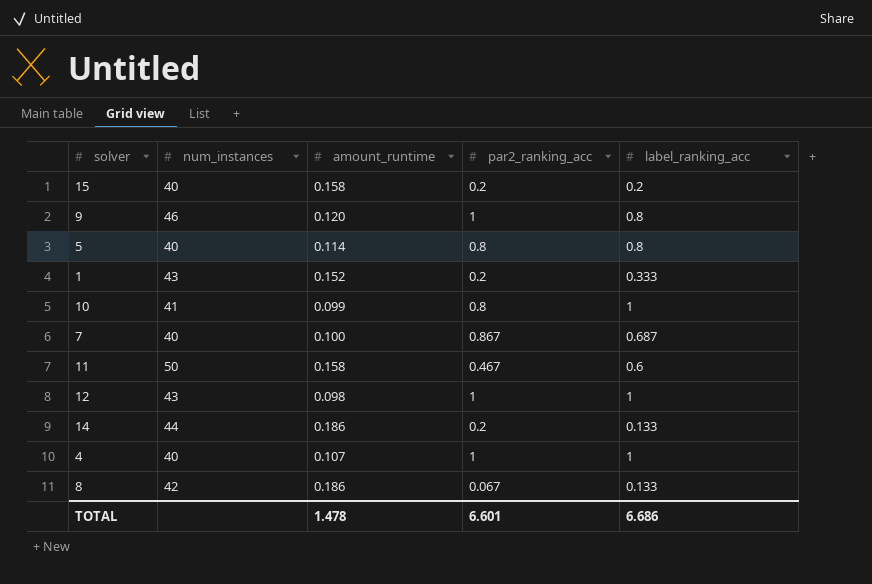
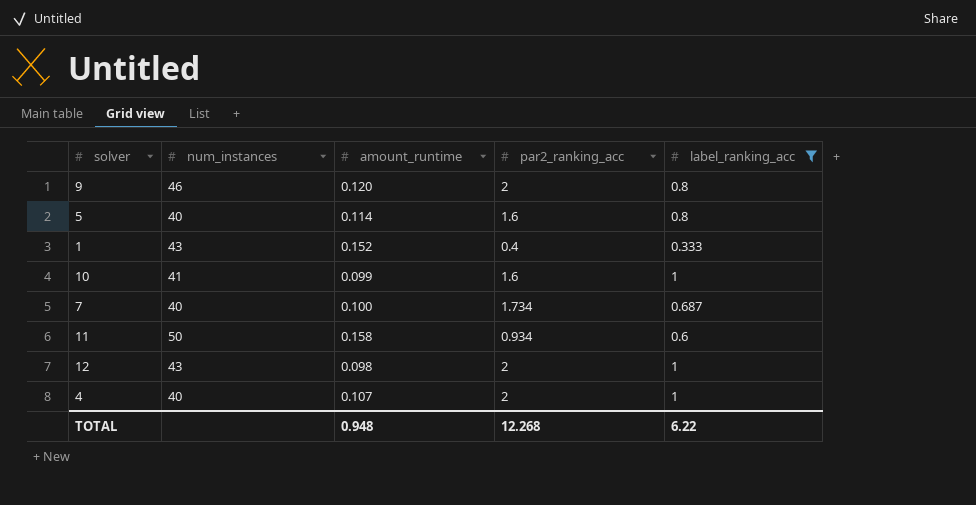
filter: none -> label_ranking_acc >= 0.333
9 | par2_ranking_acc: 1 -> 2
5 | par2_ranking_acc: 0.8 -> 1.6
1 | par2_ranking_acc: 0.2 -> 0.4
10 | par2_ranking_acc: 0.8 -> 1.6
7 | par2_ranking_acc: 0.867 -> 1.734
11 | par2_ranking_acc: 0.467 -> 0.934
12 | par2_ranking_acc: 1 -> 2
4 | par2_ranking_acc: 1 -> 2
TOTAL | amount_runtime: 1.478 -> 0.948
TOTAL | par2_ranking_acc: 6.601 -> 12.268
TOTAL | label_ranking_acc: 6.686 -> 6.22

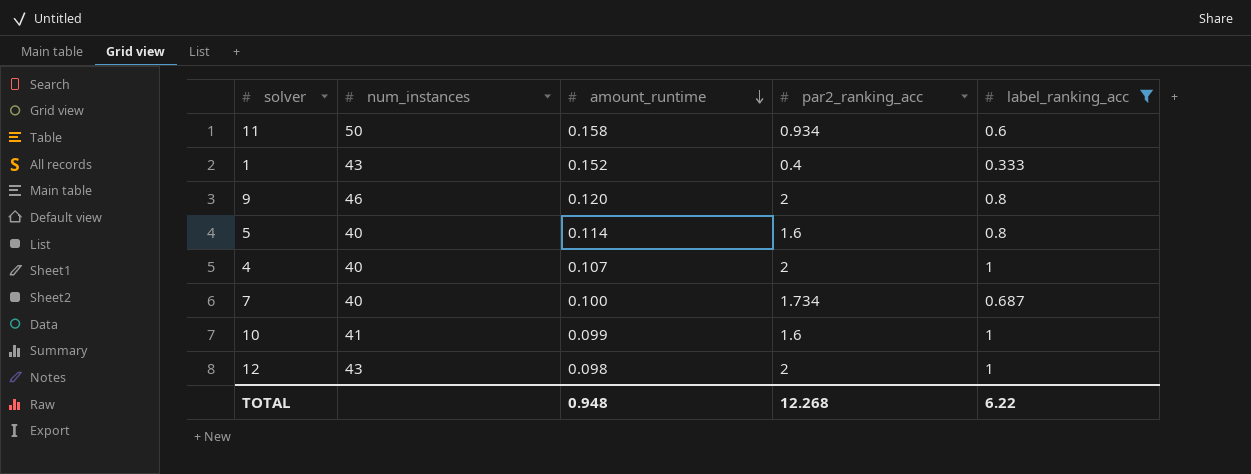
row order: none -> amount_runtime descending

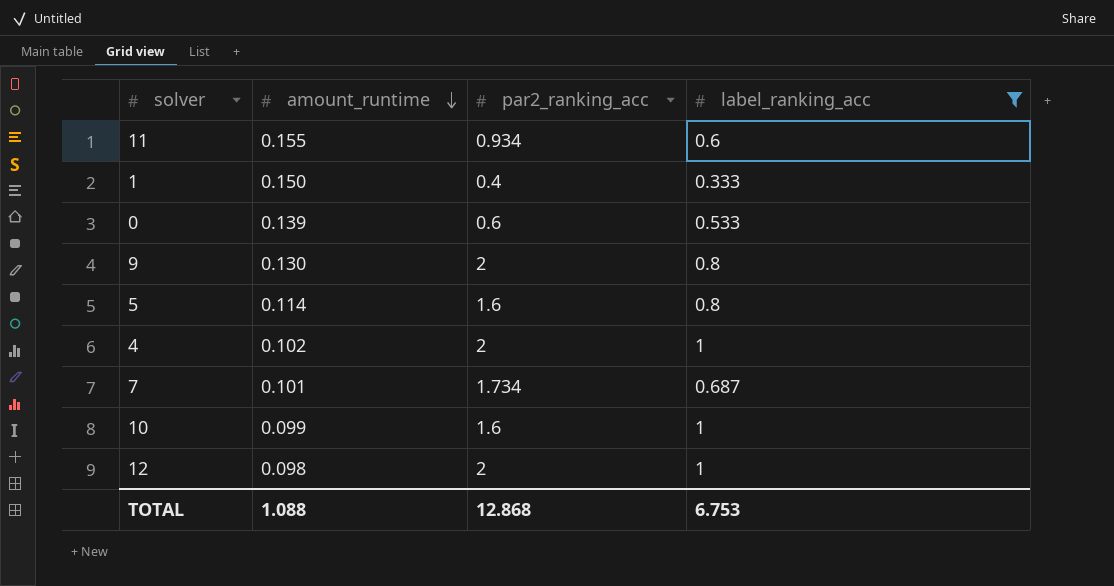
column num_instances | position: 2 -> none
11 | amount_runtime: 0.158 -> 0.155
1 | amount_runtime: 0.152 -> 0.150
row 0: none -> 0.139 | 0.6 | 0.533
9 | amount_runtime: 0.120 -> 0.130
4 | amount_runtime: 0.107 -> 0.102
7 | amount_runtime: 0.100 -> 0.101
TOTAL | amount_runtime: 0.948 -> 1.088
TOTAL | par2_ranking_acc: 12.268 -> 12.868
TOTAL | label_ranking_acc: 6.22 -> 6.753

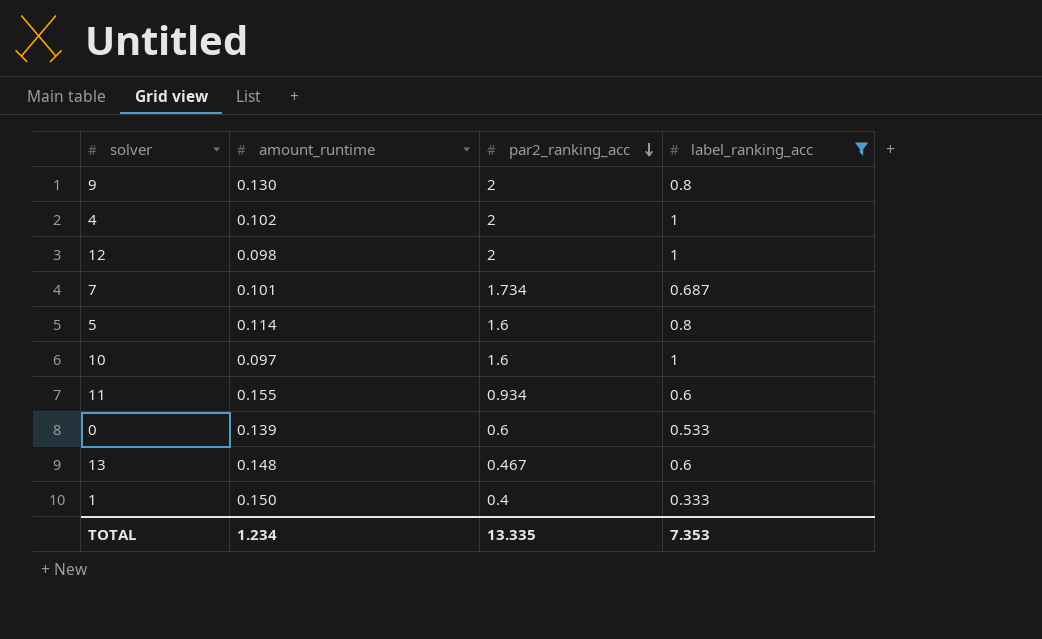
row order: amount_runtime descending -> par2_ranking_acc descending
10 | amount_runtime: 0.099 -> 0.097
row 13: none -> 0.148 | 0.467 | 0.6
TOTAL | amount_runtime: 1.088 -> 1.234
TOTAL | par2_ranking_acc: 12.868 -> 13.335
TOTAL | label_ranking_acc: 6.753 -> 7.353

